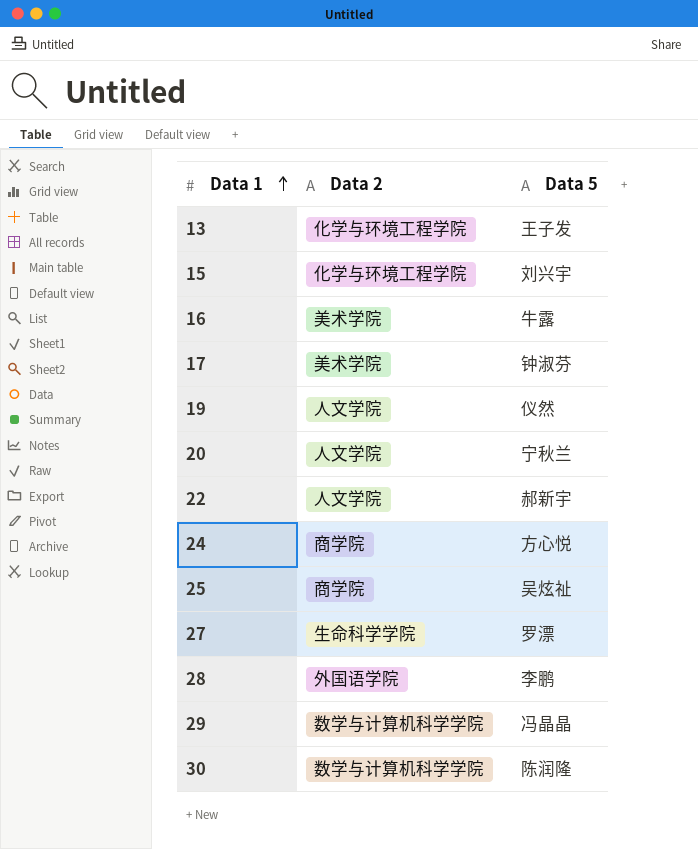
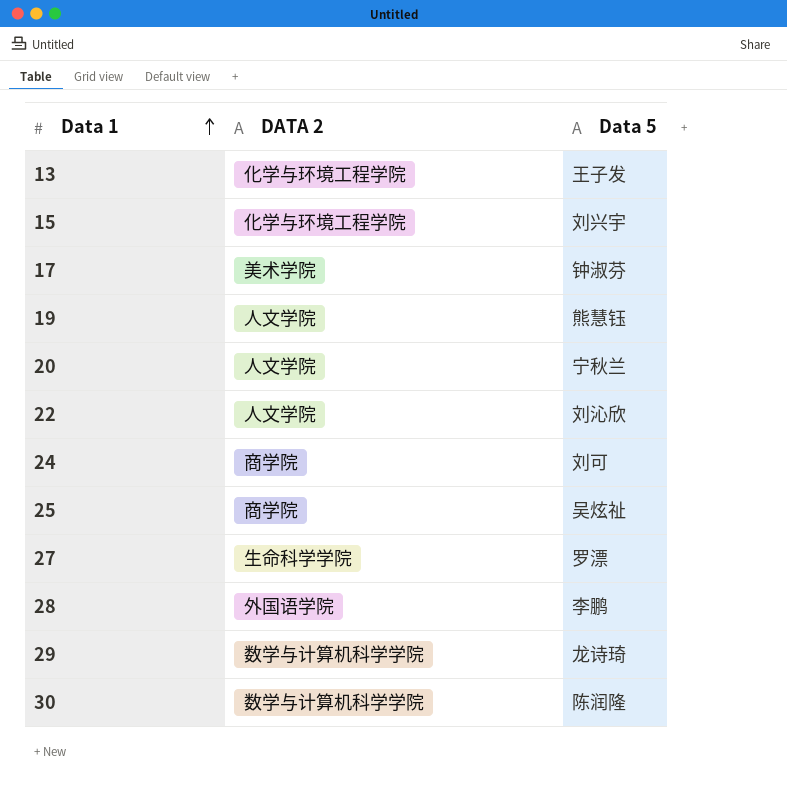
column name: Data 2 -> DATA 2
row 16: 美术学院 | 牛露 -> none
19 | Data 5: 仪然 -> 熊慧钰
22 | Data 5: 郝新宇 -> 刘沁欣
24 | Data 5: 方心悦 -> 刘可
29 | Data 5: 冯晶晶 -> 龙诗琦

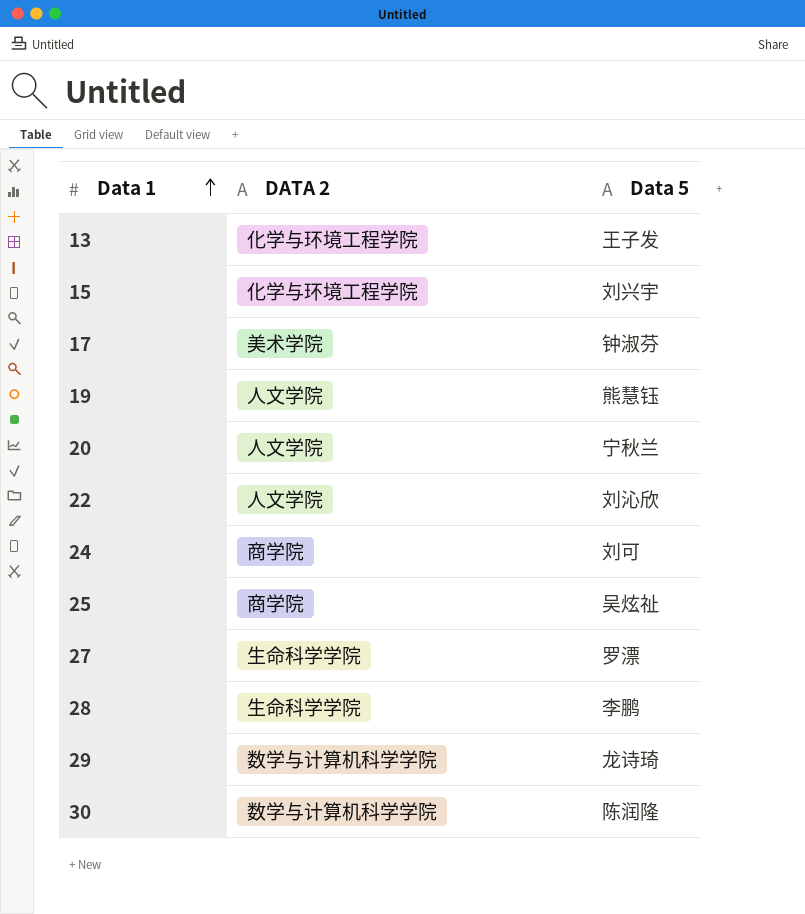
28 | DATA 2: 外国语学院 -> 生命科学学院

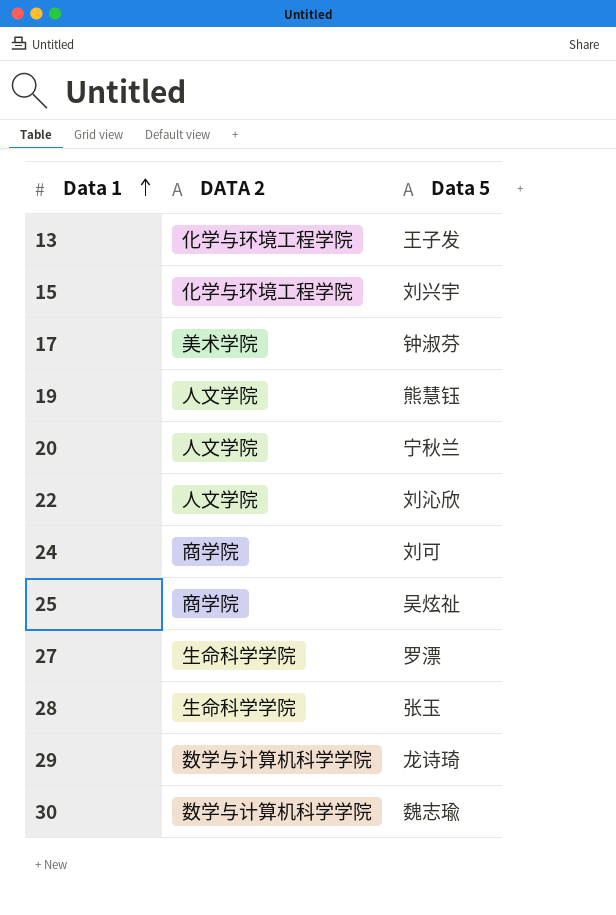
28 | Data 5: 李鹏 -> 张玉
30 | Data 5: 陈润隆 -> 魏志瑜

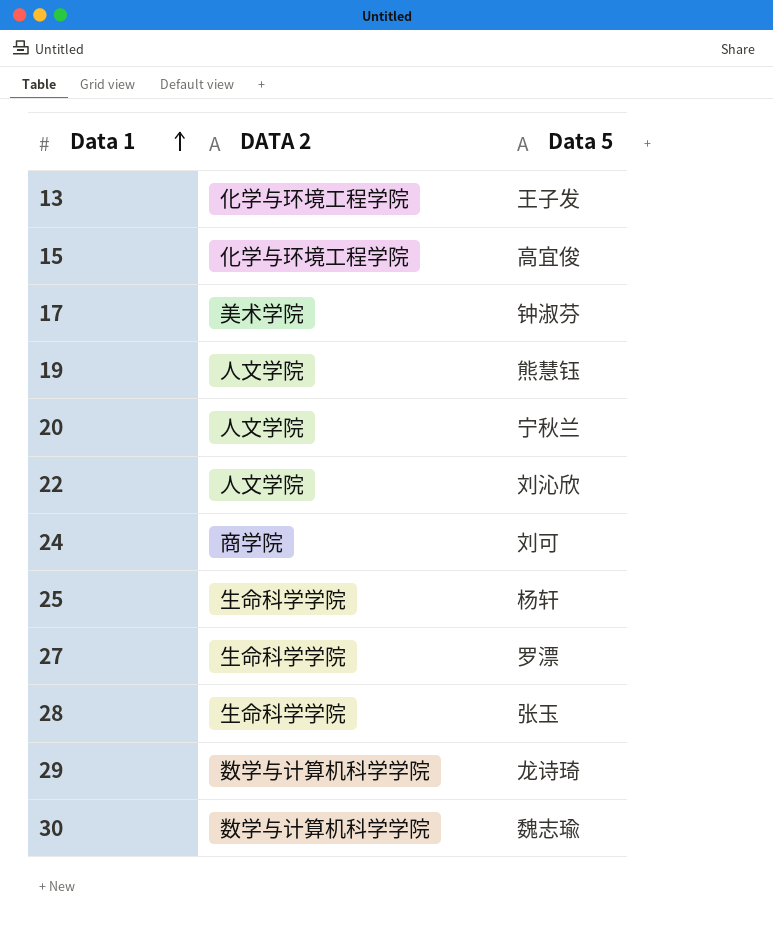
15 | Data 5: 刘兴宇 -> 高宜俊
25 | DATA 2: 商学院 -> 生命科学学院
25 | Data 5: 吴炫祉 -> 杨轩

